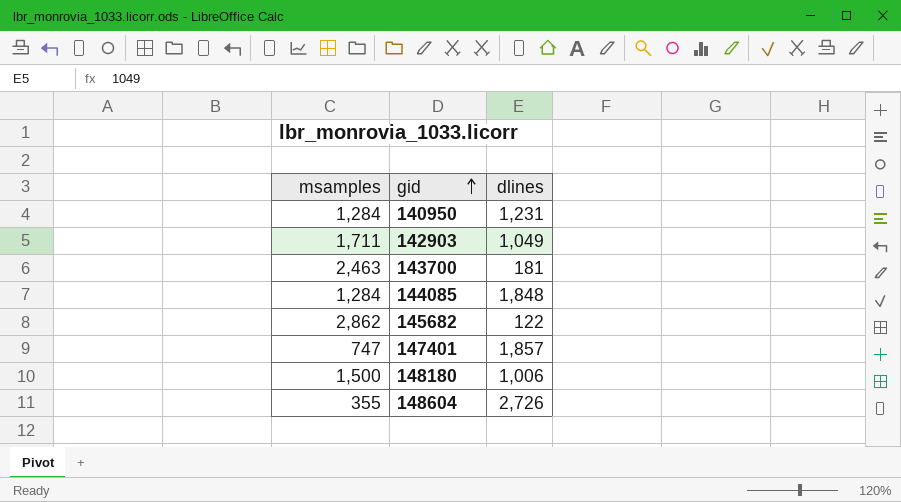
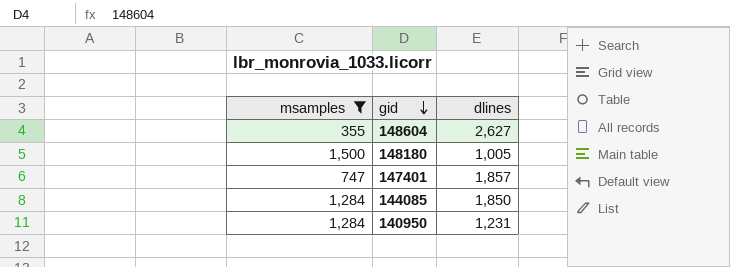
filter: none -> msamples <= 1,500
row order: gid ascending -> gid descending
148604 | dlines: 2,726 -> 2,627
148180 | dlines: 1,006 -> 1,005
144085 | dlines: 1,848 -> 1,850

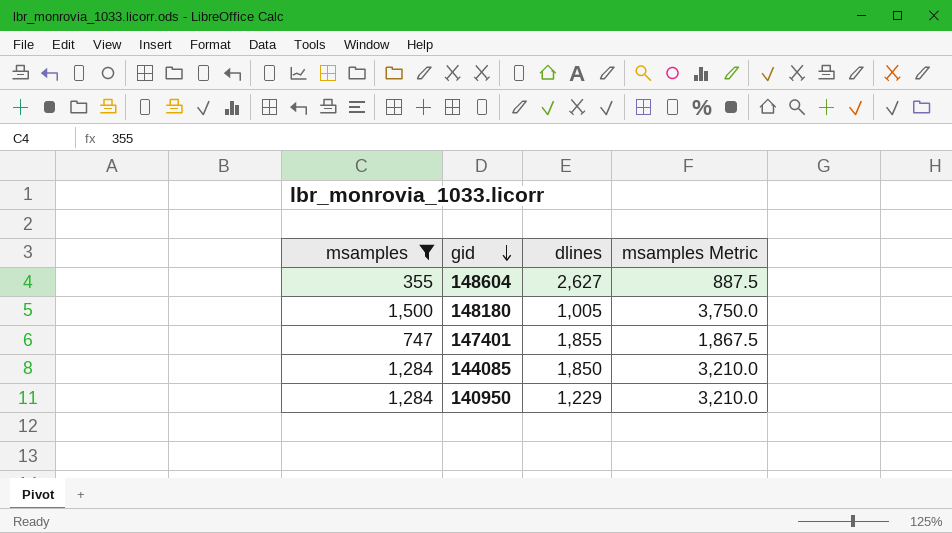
column msamples Metric | formula: none -> [msamples] * 2.5
147401 | dlines: 1,857 -> 1,855
140950 | dlines: 1,231 -> 1,229

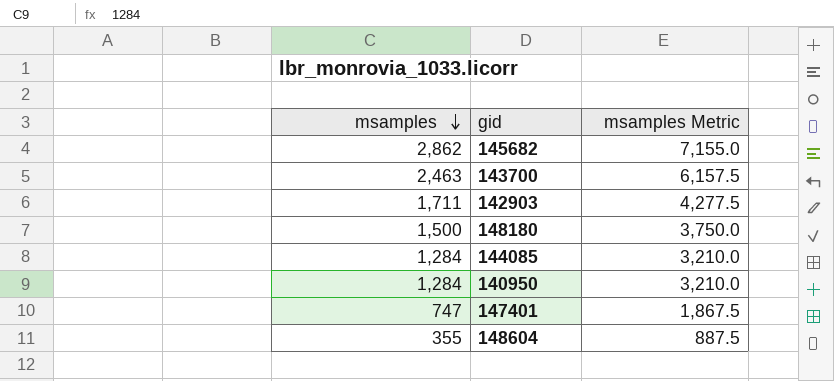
filter: msamples <= 1,500 -> none
row order: gid descending -> msamples descending
column dlines | position: 3 -> none

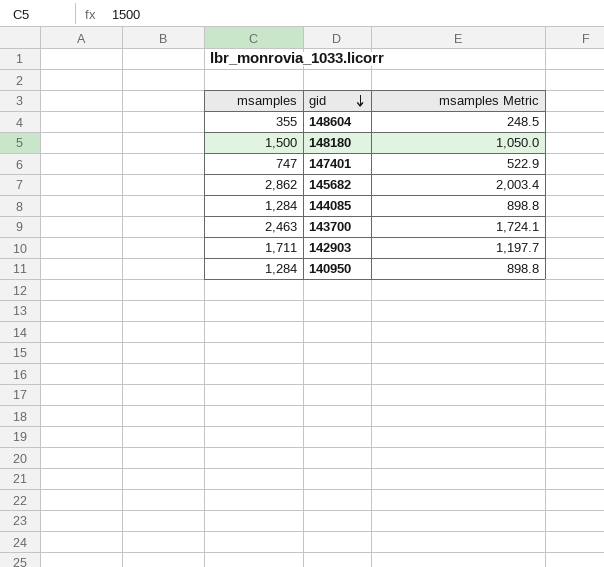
row order: msamples descending -> gid descending
column msamples Metric | formula: [msamples] * 2.5 -> [msamples] * 0.7

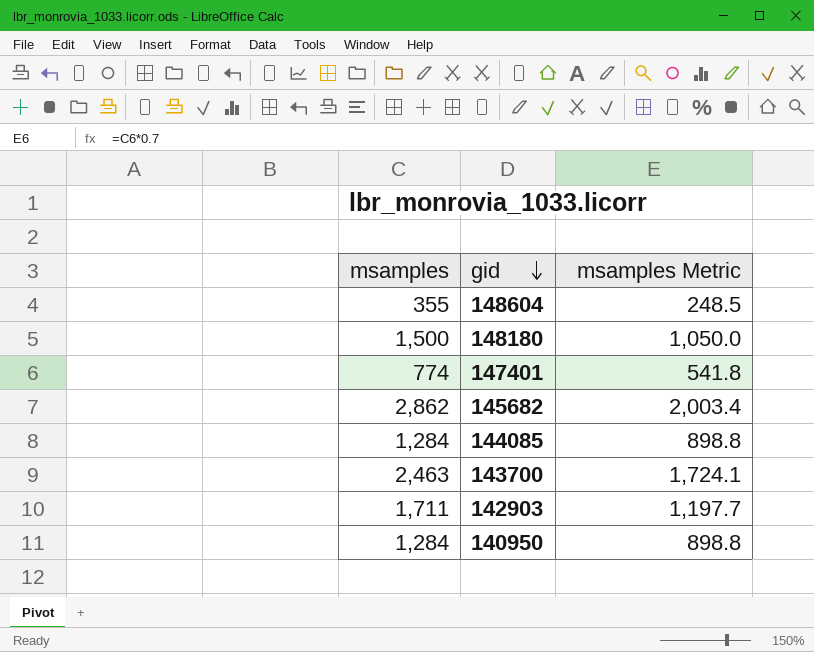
147401 | msamples: 747 -> 774
147401 | msamples Metric: 522.9 -> 541.8

